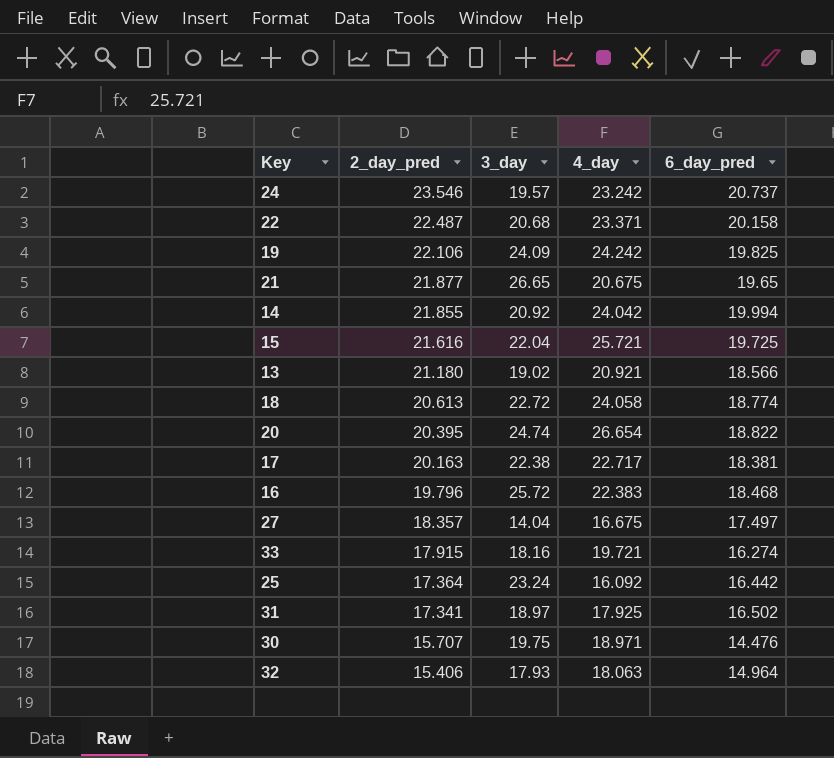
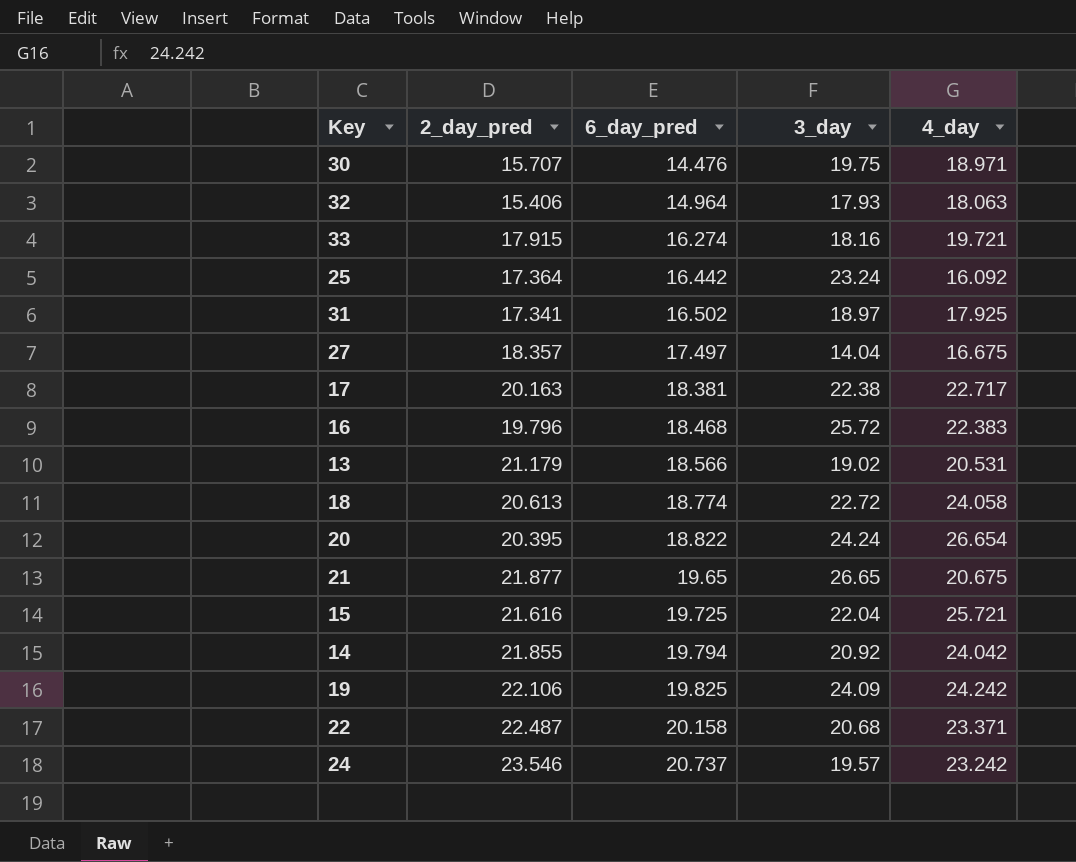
row order: 2_day_pred descending -> 6_day_pred ascending
column 6_day_pred | position: 5 -> 3
13 | 2_day_pred: 21.180 -> 21.179
13 | 4_day: 20.921 -> 20.531
20 | 3_day: 24.74 -> 24.24
14 | 6_day_pred: 19.994 -> 19.794

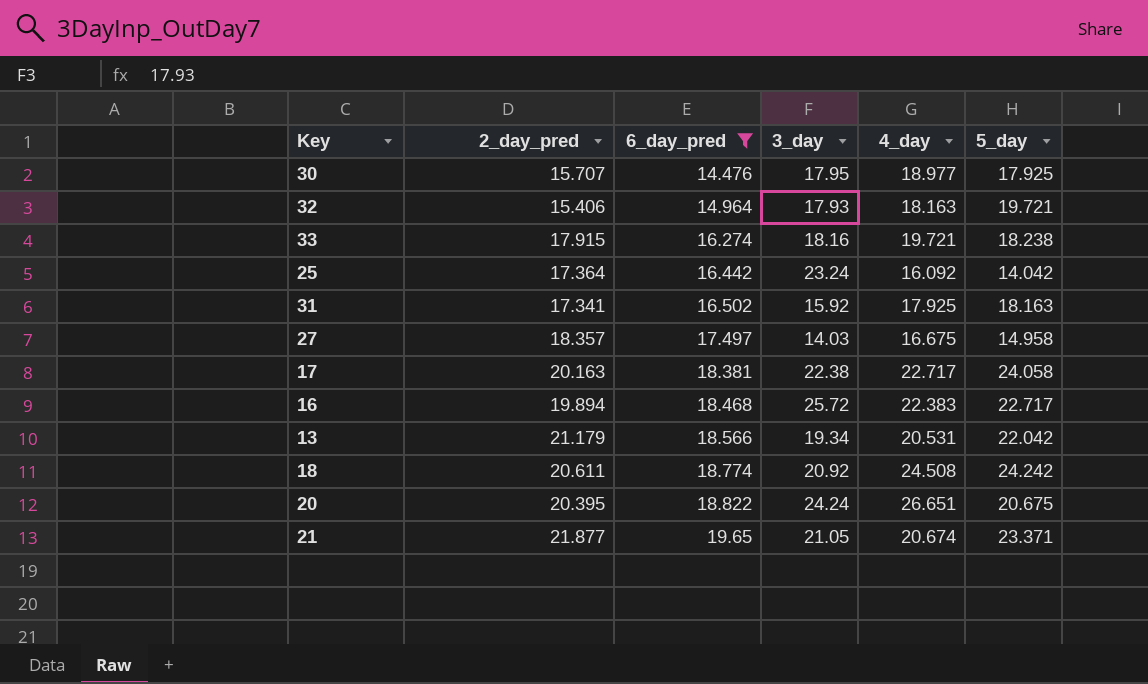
filter: none -> 6_day_pred <= 19.65
column 5_day | position: none -> 6
30 | 3_day: 19.75 -> 17.95
30 | 4_day: 18.971 -> 18.977
32 | 4_day: 18.063 -> 18.163
31 | 3_day: 18.97 -> 15.92
27 | 3_day: 14.04 -> 14.03
16 | 2_day_pred: 19.796 -> 19.894
13 | 3_day: 19.02 -> 19.34
18 | 2_day_pred: 20.613 -> 20.611
18 | 3_day: 22.72 -> 20.92
18 | 4_day: 24.058 -> 24.508
20 | 4_day: 26.654 -> 26.651
21 | 3_day: 26.65 -> 21.05
21 | 4_day: 20.675 -> 20.674

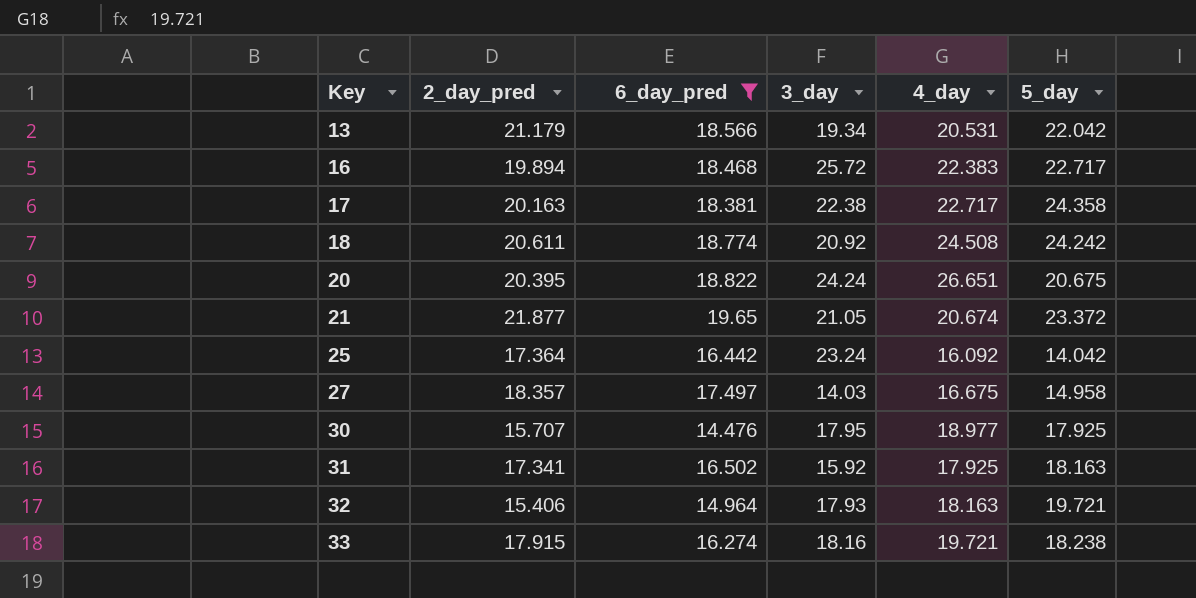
row order: 6_day_pred ascending -> Key ascending
17 | 5_day: 24.058 -> 24.358
21 | 5_day: 23.371 -> 23.372

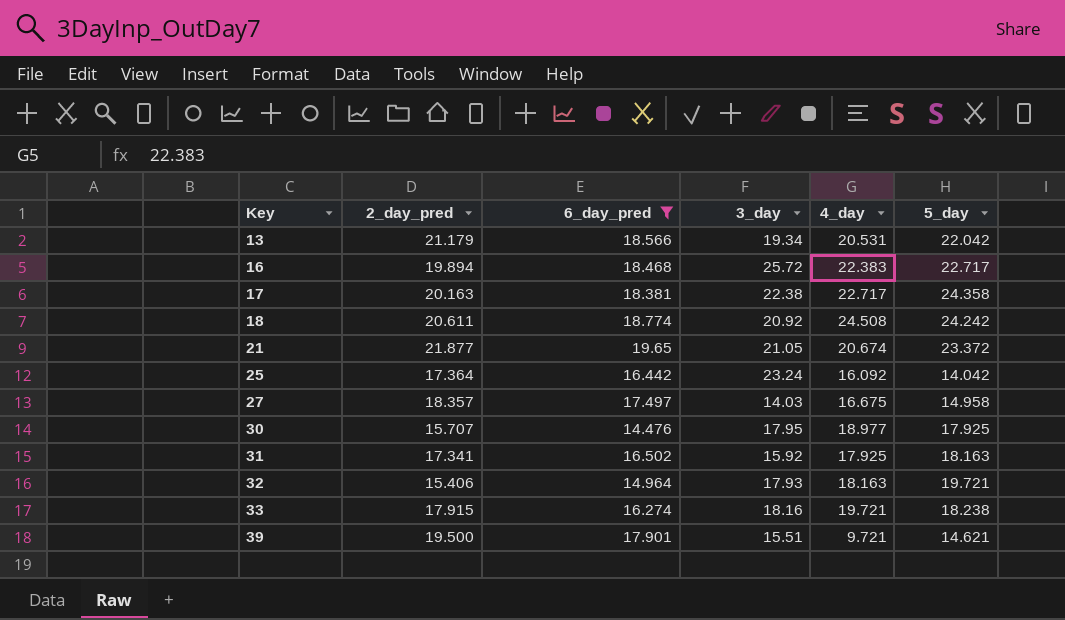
row 20: 20.395 | 18.822 | 24.24 | 26.651 | 20.675 -> none
row 39: none -> 19.500 | 17.901 | 15.51 | 9.721 | 14.621

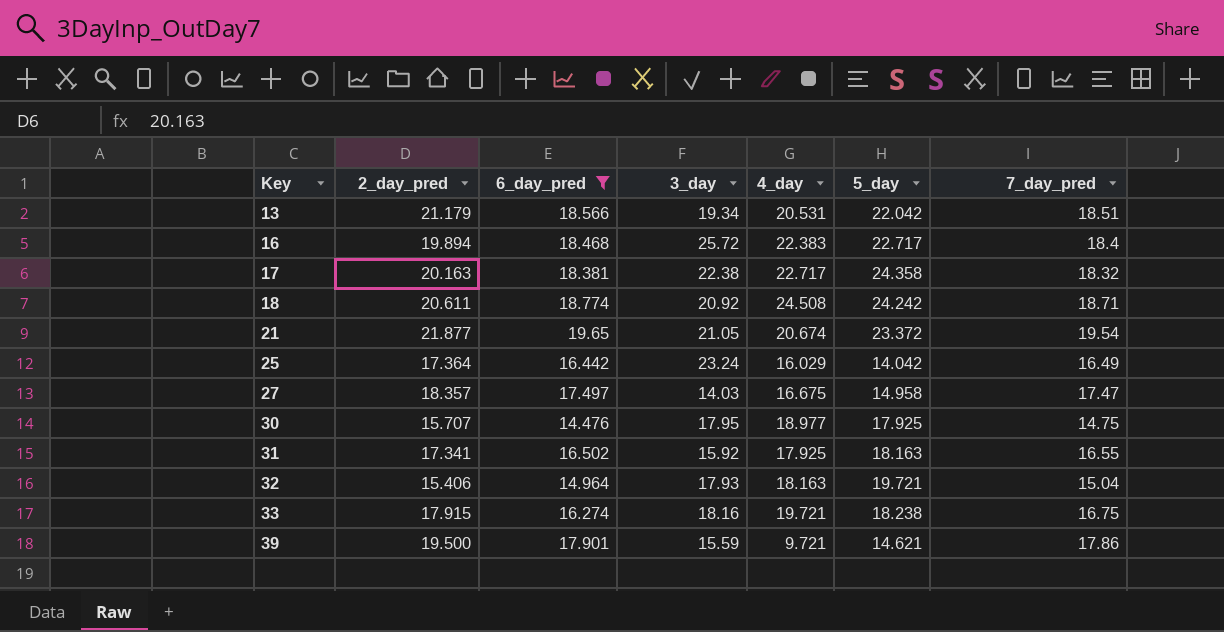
column 7_day_pred | position: none -> 7
25 | 4_day: 16.092 -> 16.029
39 | 3_day: 15.51 -> 15.59

